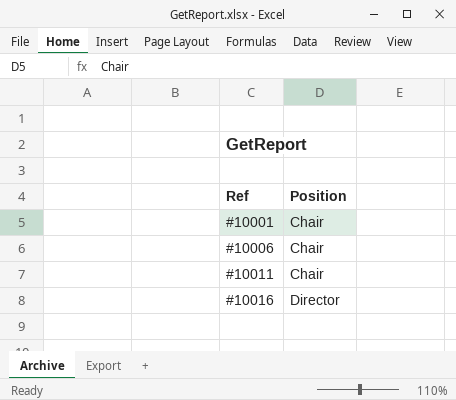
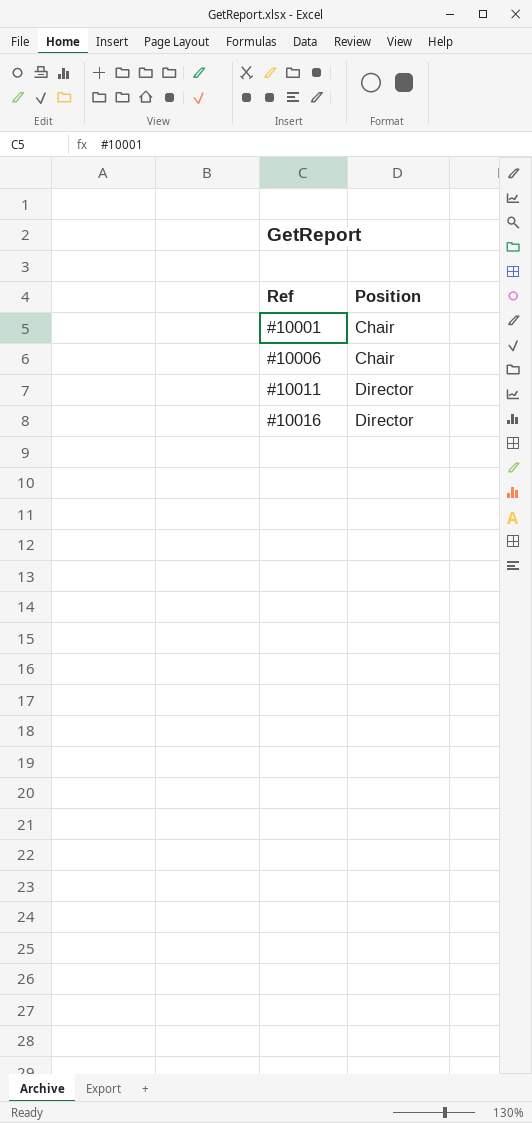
#10011 | Position: Chair -> Director

